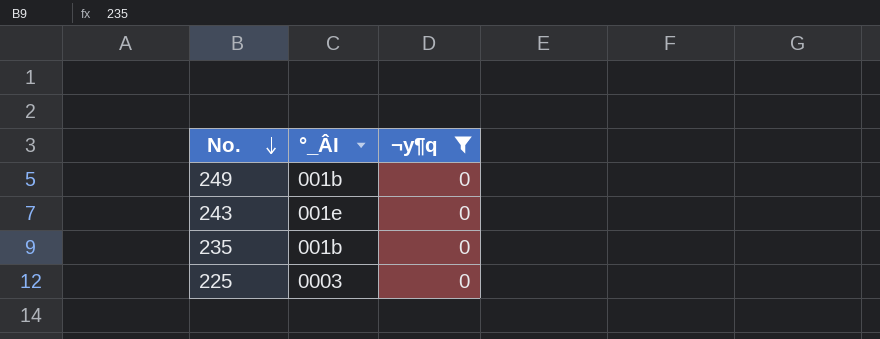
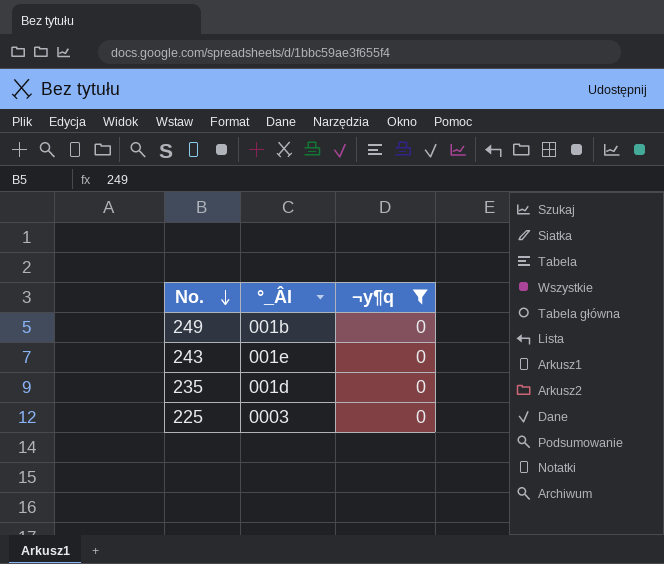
235 | °_ÂI: 001b -> 001d

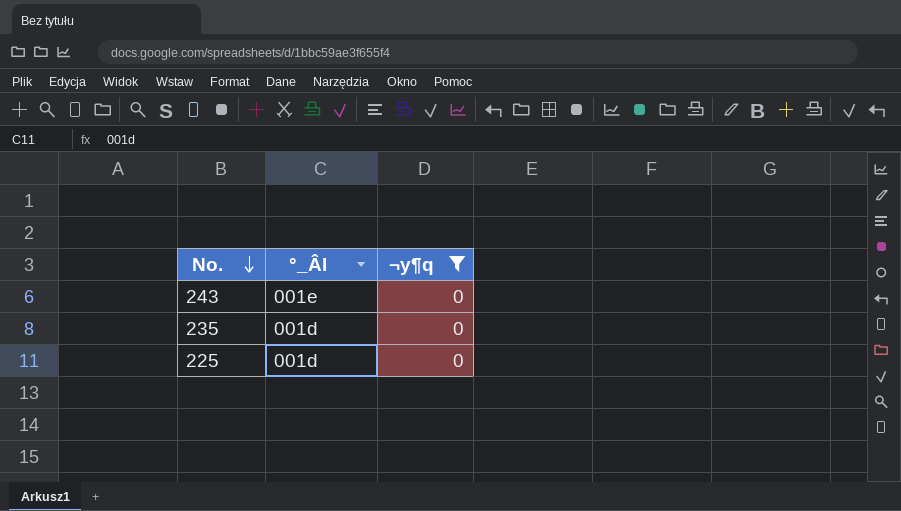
row 249: 001b | 0 -> none
225 | °_ÂI: 0003 -> 001d

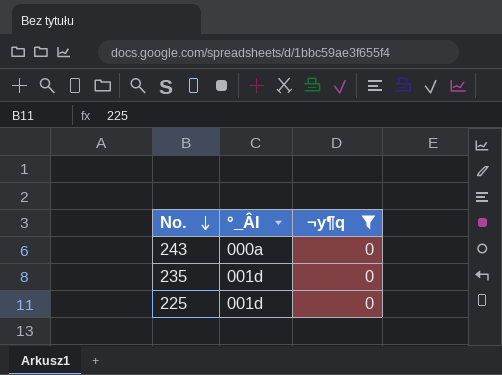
243 | °_ÂI: 001e -> 000a

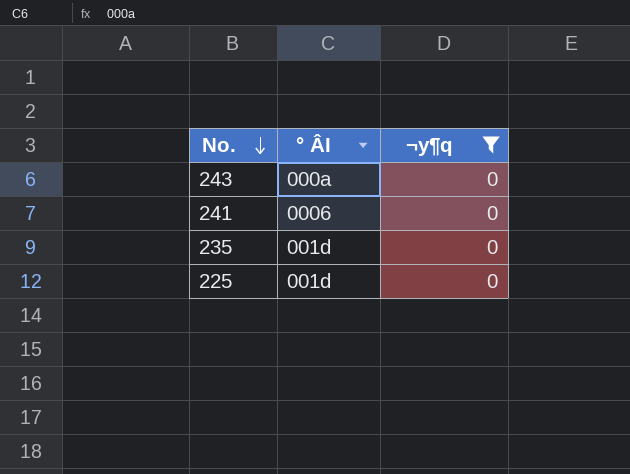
column name: °_ÂI -> ° ÂI
row 241: none -> 0006 | 0

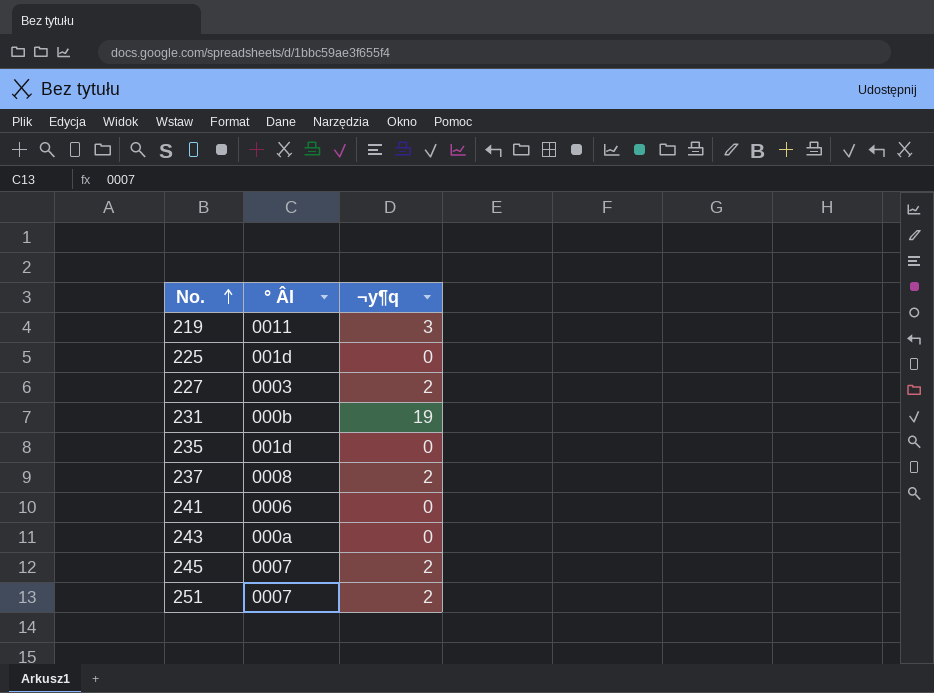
filter: ¬y¶q = 0 -> none
row order: No. descending -> No. ascending

